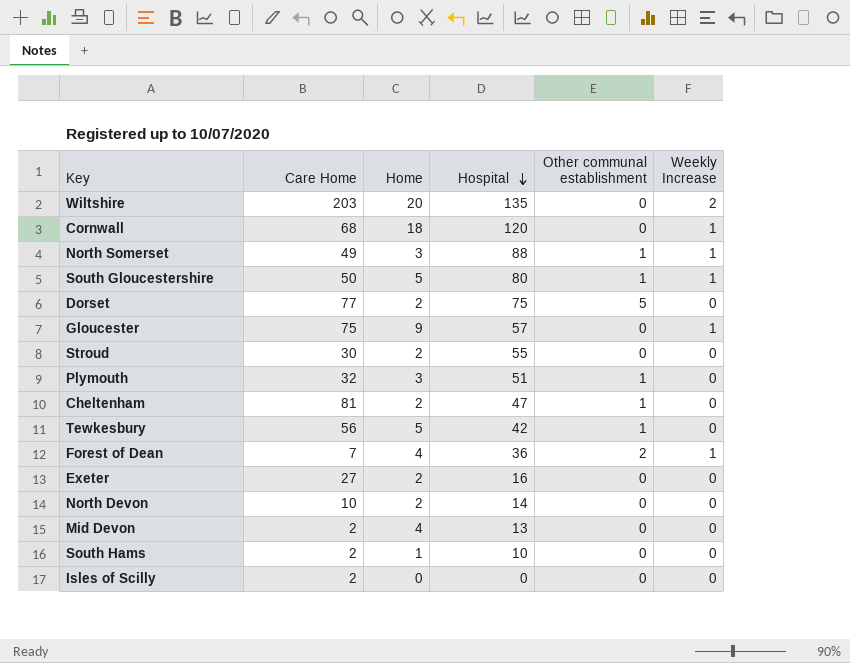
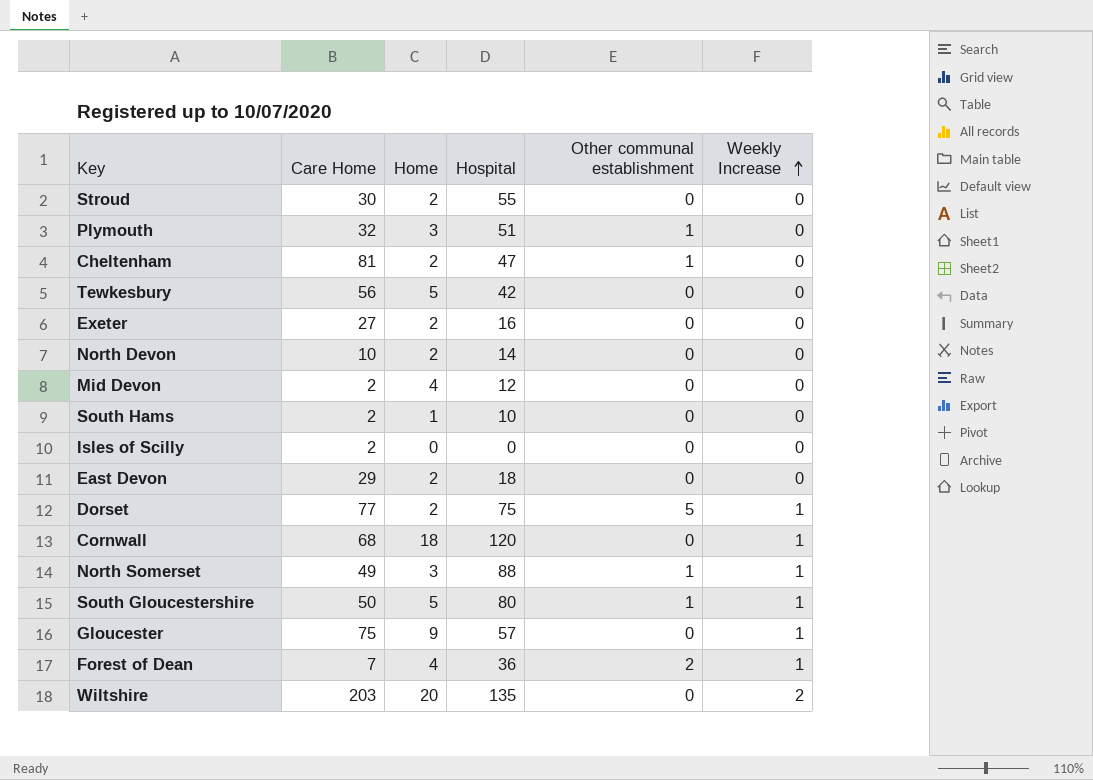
row order: Hospital descending -> Weekly Increase ascending
Tewkesbury | Other communal establishment: 1 -> 0
Mid Devon | Hospital: 13 -> 12
row East Devon: none -> 29 | 2 | 18 | 0 | 0
Dorset | Weekly Increase: 0 -> 1

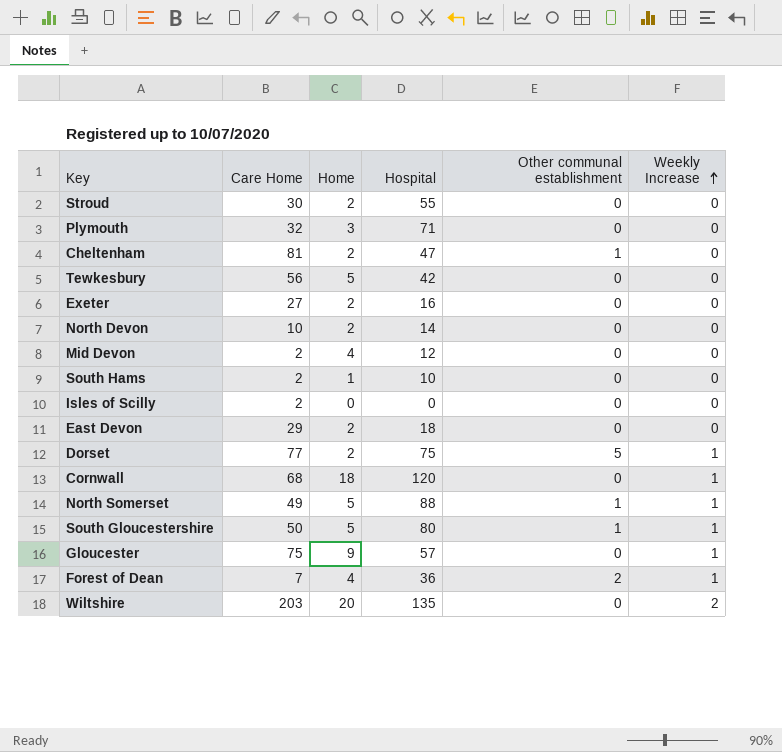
Plymouth | Hospital: 51 -> 71
Plymouth | Other communal establishment: 1 -> 0
North Somerset | Home: 3 -> 5

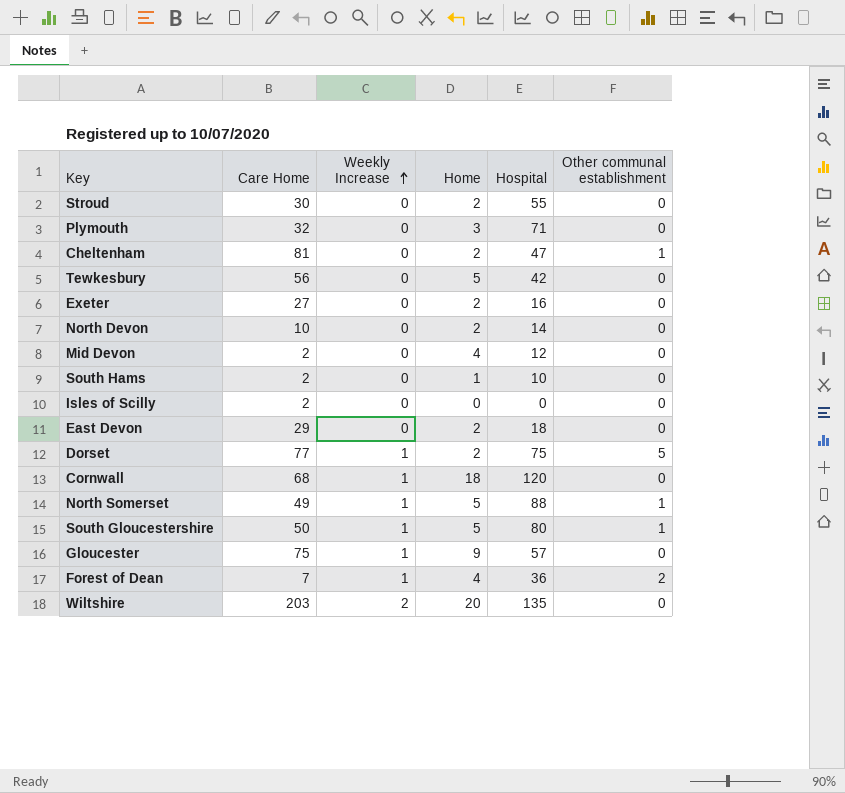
column Weekly Increase | position: 6 -> 3

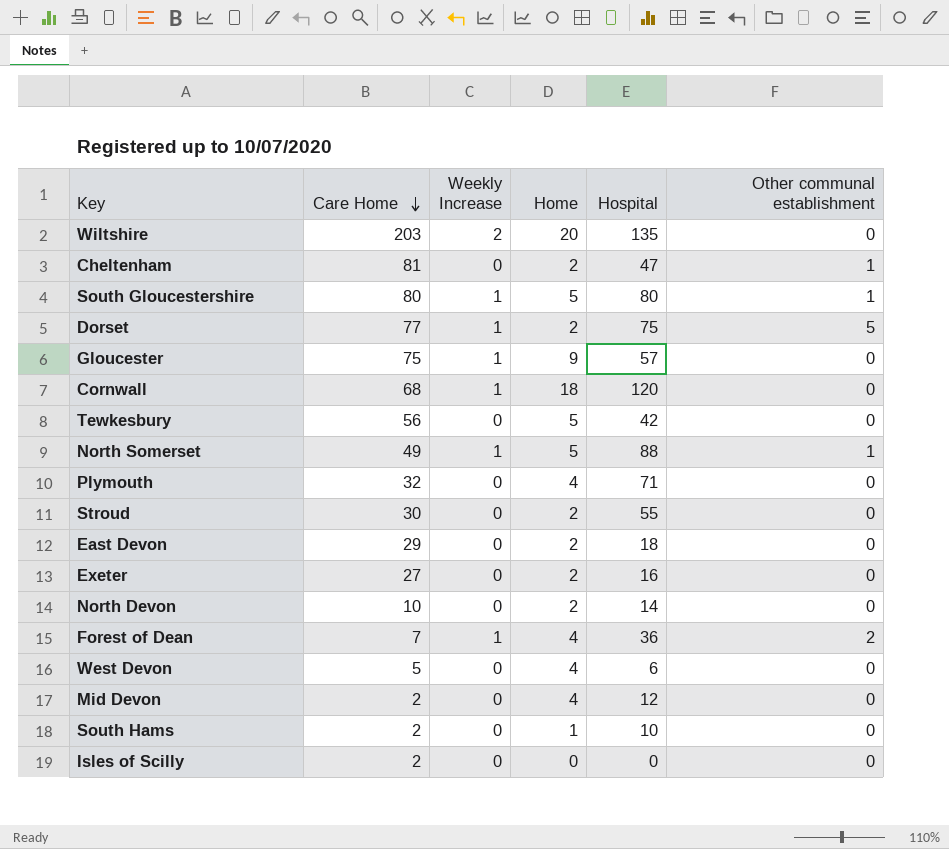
row order: Weekly Increase ascending -> Care Home descending
South Gloucestershire | Care Home: 50 -> 80
Plymouth | Home: 3 -> 4
row West Devon: none -> 5 | 0 | 4 | 6 | 0

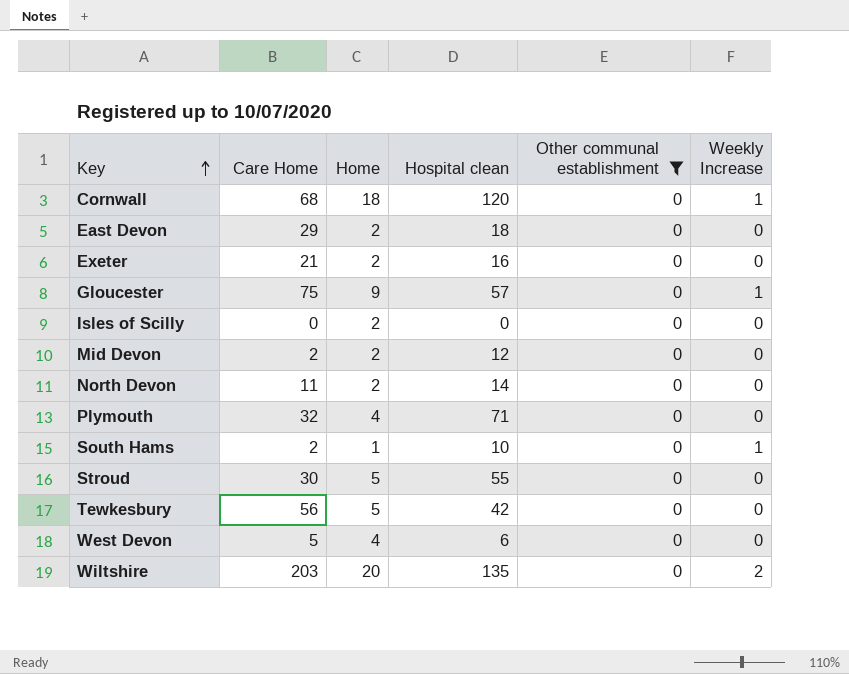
filter: none -> Other communal establishment = 0
row order: Care Home descending -> Key ascending
column name: Hospital -> Hospital clean
column Weekly Increase | position: 3 -> 6
Exeter | Care Home: 27 -> 21
Isles of Scilly | Care Home: 2 -> 0
Isles of Scilly | Home: 0 -> 2
Mid Devon | Home: 4 -> 2
North Devon | Care Home: 10 -> 11
South Hams | Weekly Increase: 0 -> 1
Stroud | Home: 2 -> 5

